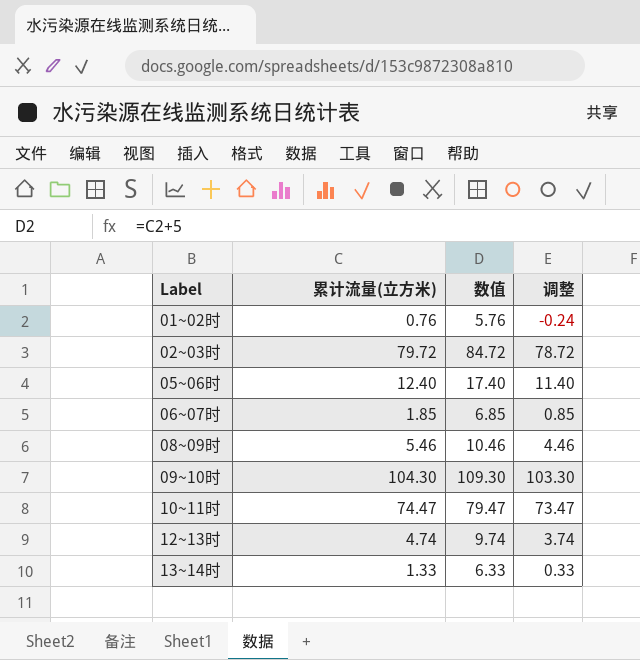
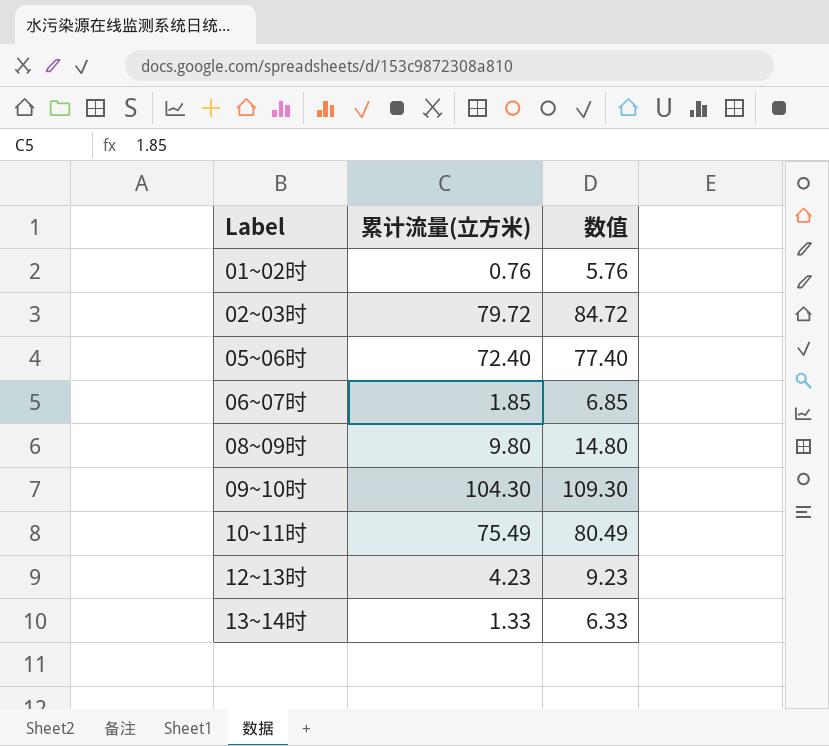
column 调整 | formula: [累计流量(立方米)] - 1 -> none
05~06时 | 累计流量(立方米): 12.40 -> 72.40
05~06时 | 数值: 17.40 -> 77.40
08~09时 | 累计流量(立方米): 5.46 -> 9.80
08~09时 | 数值: 10.46 -> 14.80
10~11时 | 累计流量(立方米): 74.47 -> 75.49
10~11时 | 数值: 79.47 -> 80.49
12~13时 | 累计流量(立方米): 4.74 -> 4.23
12~13时 | 数值: 9.74 -> 9.23

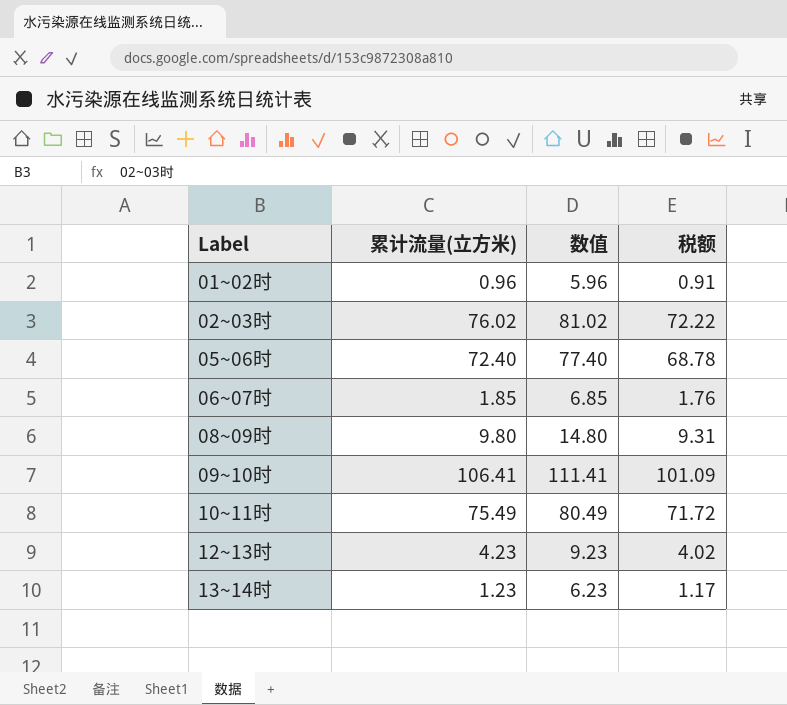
column 税额 | formula: none -> [累计流量(立方米)] * 0.95
01~02时 | 累计流量(立方米): 0.76 -> 0.96
01~02时 | 数值: 5.76 -> 5.96
02~03时 | 累计流量(立方米): 79.72 -> 76.02
02~03时 | 数值: 84.72 -> 81.02
09~10时 | 累计流量(立方米): 104.30 -> 106.41
09~10时 | 数值: 109.30 -> 111.41
13~14时 | 累计流量(立方米): 1.33 -> 1.23
13~14时 | 数值: 6.33 -> 6.23

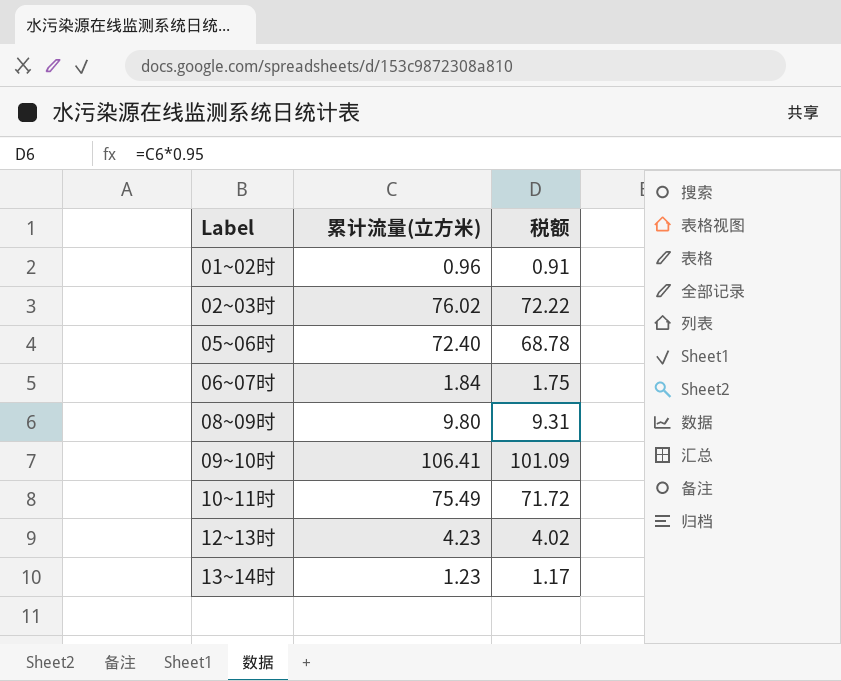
column 数值 | formula: [累计流量(立方米)] + 5 -> none
06~07时 | 累计流量(立方米): 1.85 -> 1.84
06~07时 | 税额: 1.76 -> 1.75

